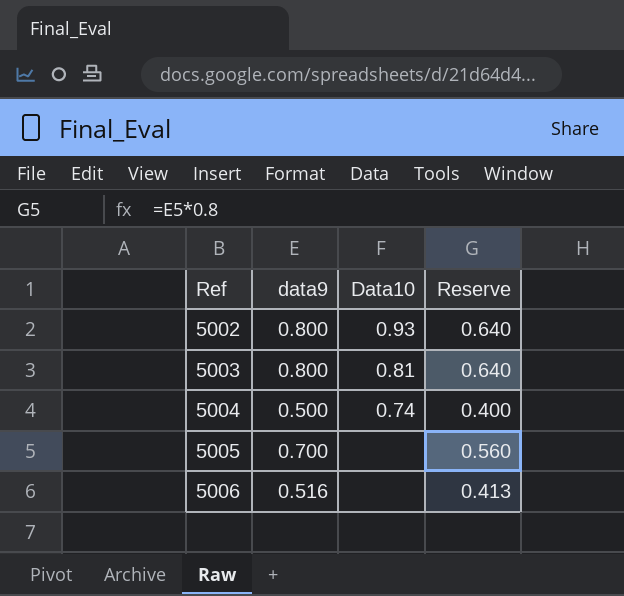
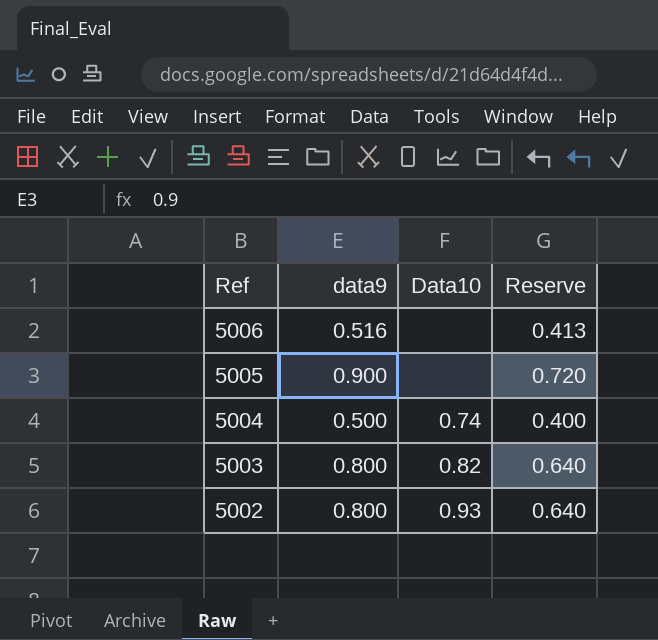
row order: Ref ascending -> Ref descending
5005 | data9: 0.700 -> 0.900
5005 | Reserve: 0.560 -> 0.720
5003 | Data10: 0.81 -> 0.82

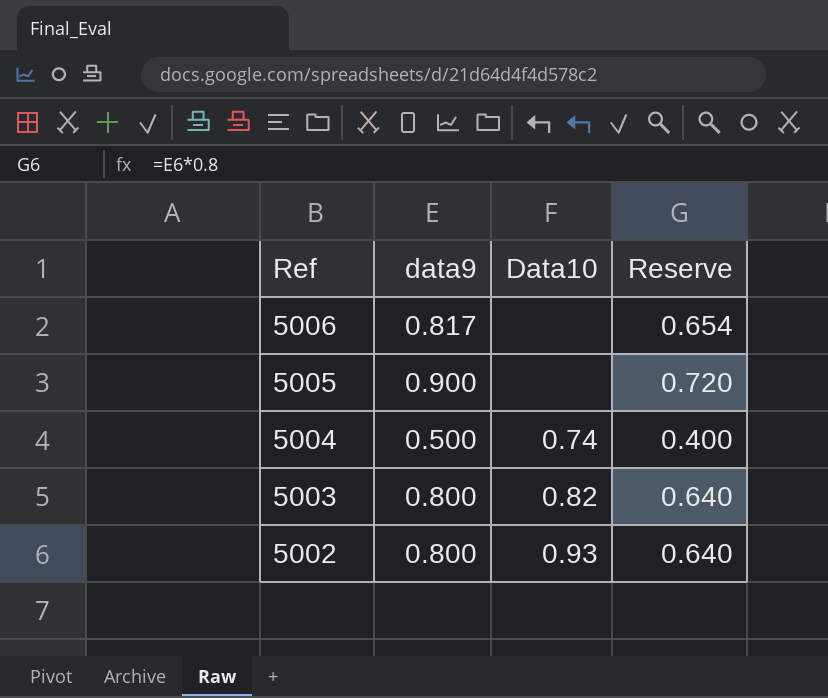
5006 | data9: 0.516 -> 0.817
5006 | Reserve: 0.413 -> 0.654

